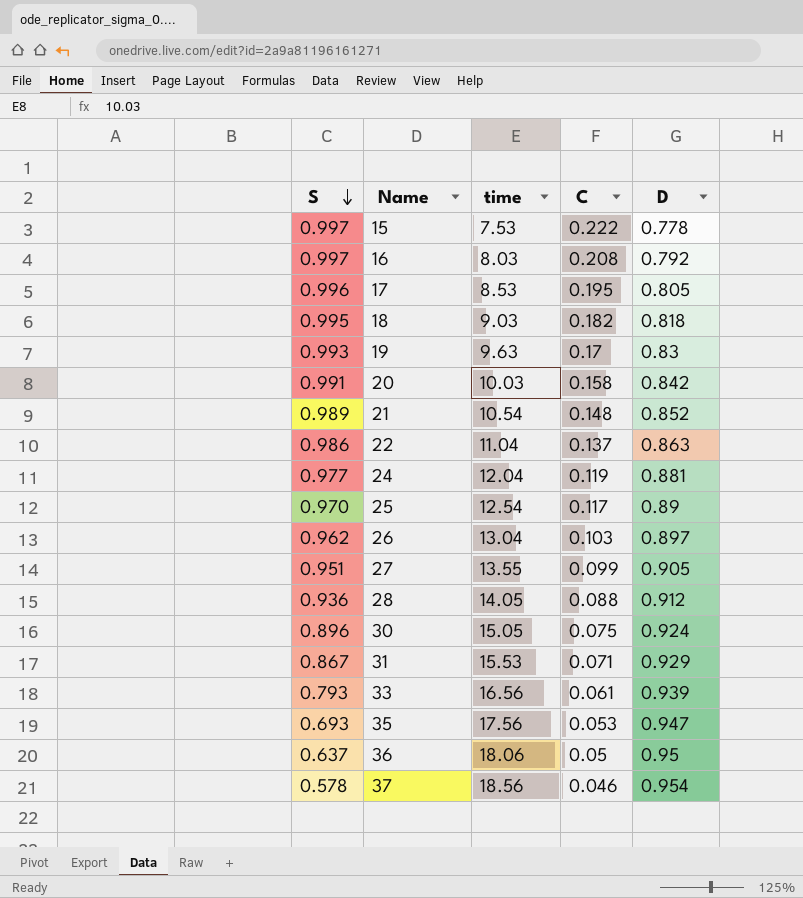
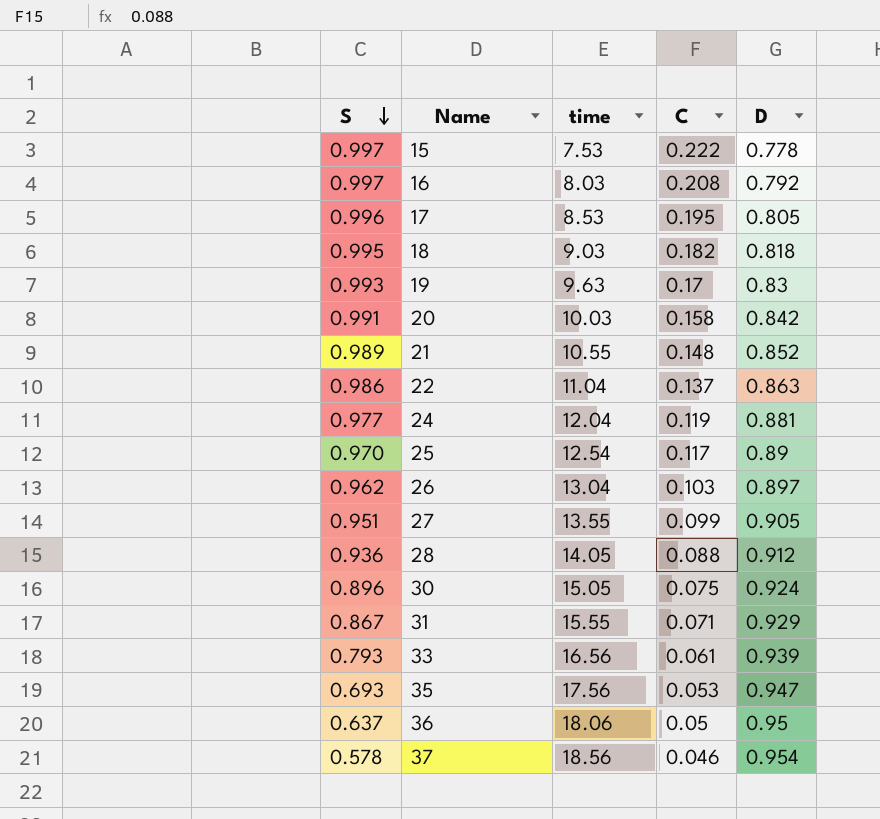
21 | time: 10.54 -> 10.55
31 | time: 15.53 -> 15.55

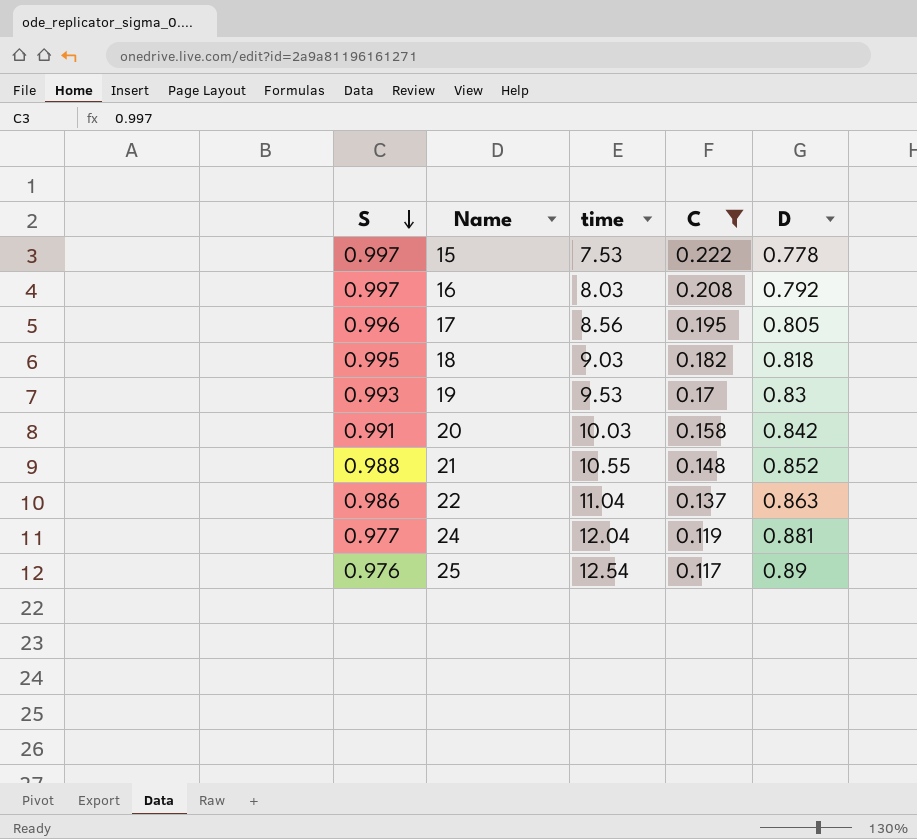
filter: none -> C >= 0.117
17 | time: 8.53 -> 8.56
19 | time: 9.63 -> 9.53
21 | S: 0.989 -> 0.988
25 | S: 0.970 -> 0.976

